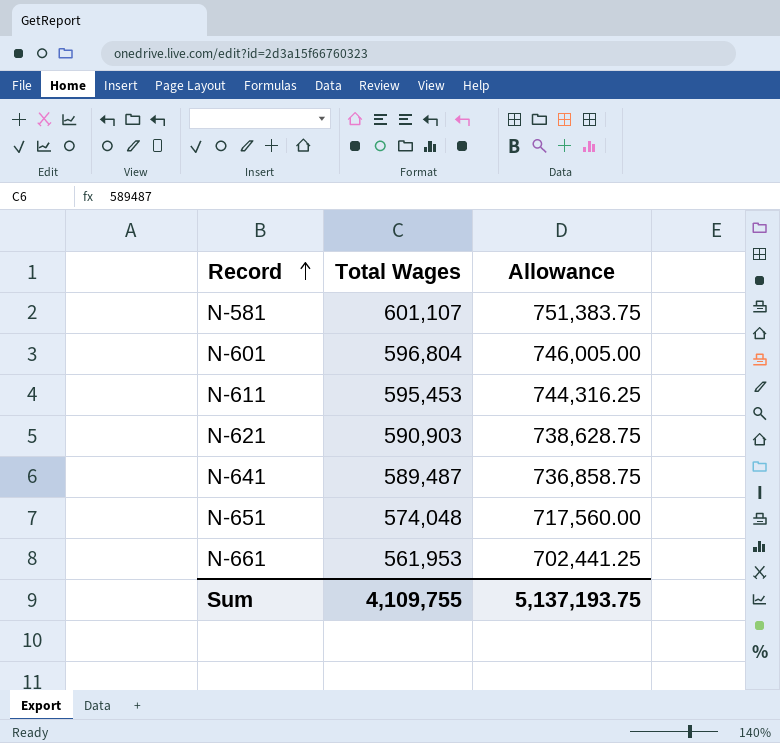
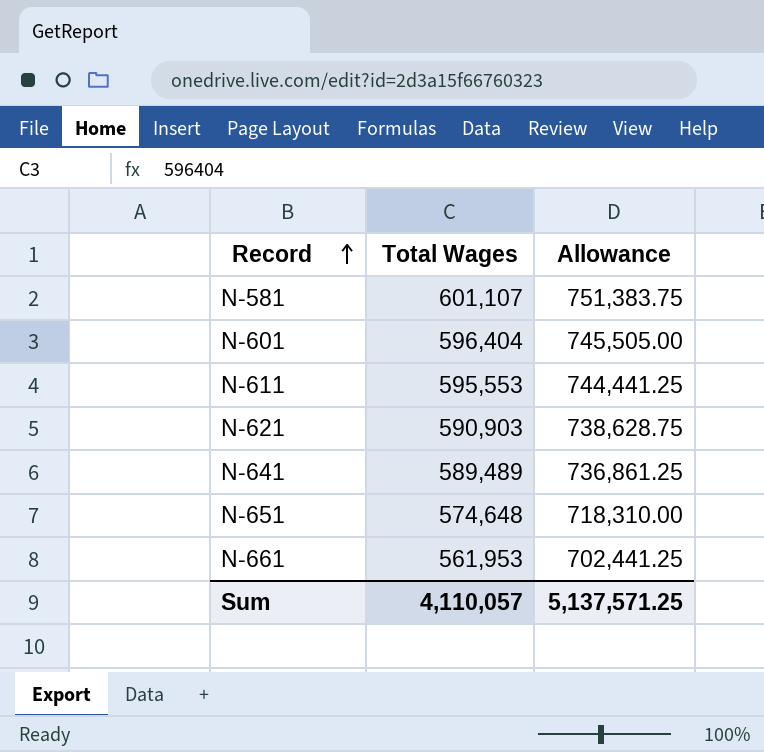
N-601 | Total Wages: 596,804 -> 596,404
N-601 | Allowance: 746,005.00 -> 745,505.00
N-611 | Total Wages: 595,453 -> 595,553
N-611 | Allowance: 744,316.25 -> 744,441.25
N-641 | Total Wages: 589,487 -> 589,489
N-641 | Allowance: 736,858.75 -> 736,861.25
N-651 | Total Wages: 574,048 -> 574,648
N-651 | Allowance: 717,560.00 -> 718,310.00
Sum | Total Wages: 4,109,755 -> 4,110,057
Sum | Allowance: 5,137,193.75 -> 5,137,571.25

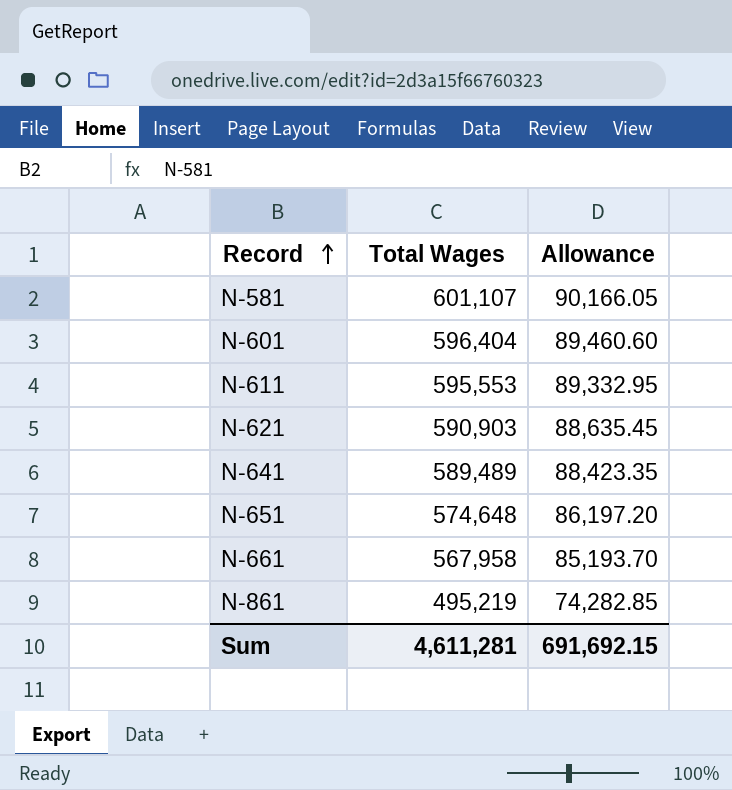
column Allowance | formula: [Total Wages] * 1.25 -> [Total Wages] * 0.15
N-661 | Total Wages: 561,953 -> 567,958
row N-861: none -> 495,219 | 74,282.85
Sum | Total Wages: 4,110,057 -> 4,611,281
Sum | Allowance: 5,137,571.25 -> 691,692.15

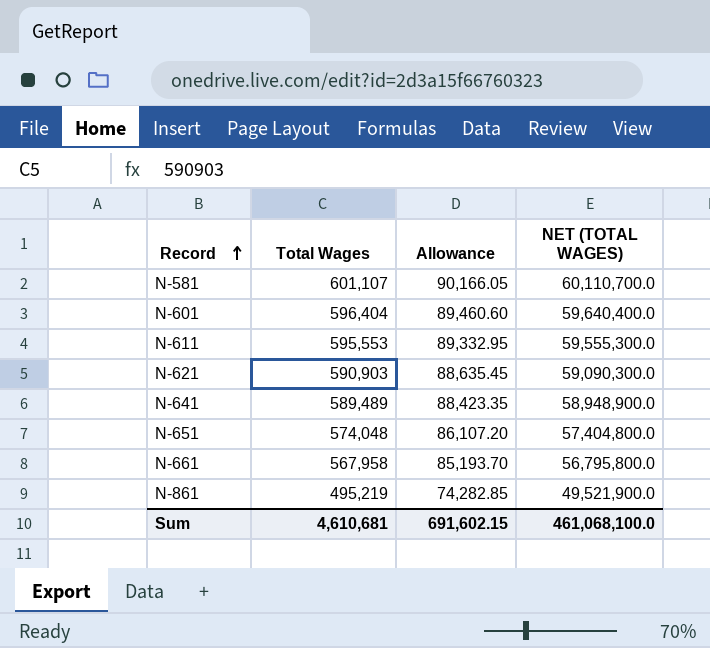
column NET (TOTAL WAGES) | formula: none -> [Total Wages] * 100
N-651 | Total Wages: 574,648 -> 574,048
N-651 | Allowance: 86,197.20 -> 86,107.20
Sum | Total Wages: 4,611,281 -> 4,610,681
Sum | Allowance: 691,692.15 -> 691,602.15

